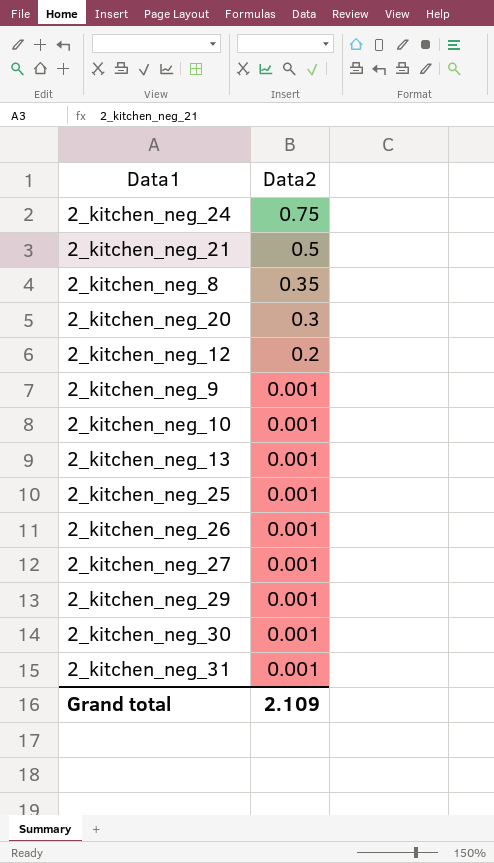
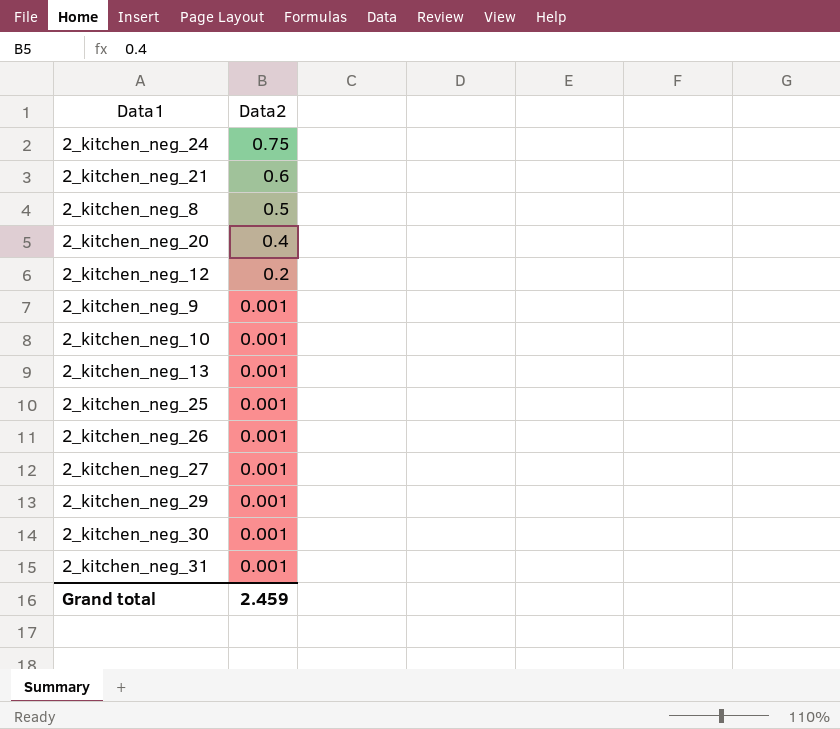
2_kitchen_neg_21 | Data2: 0.5 -> 0.6
2_kitchen_neg_8 | Data2: 0.35 -> 0.5
2_kitchen_neg_20 | Data2: 0.3 -> 0.4
Grand total | Data2: 2.109 -> 2.459

